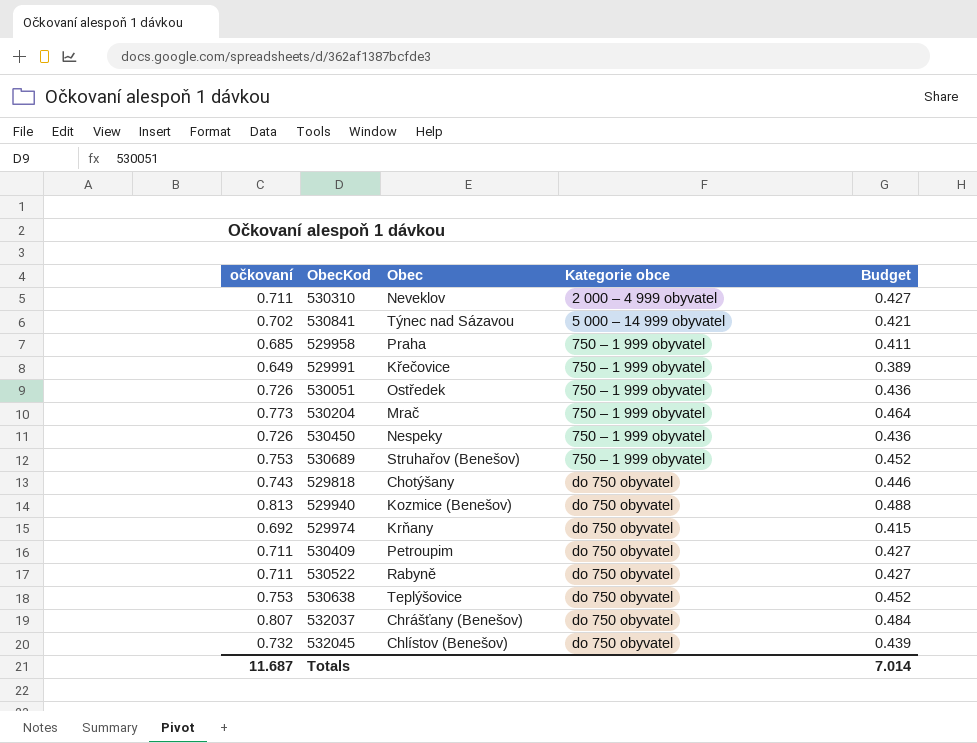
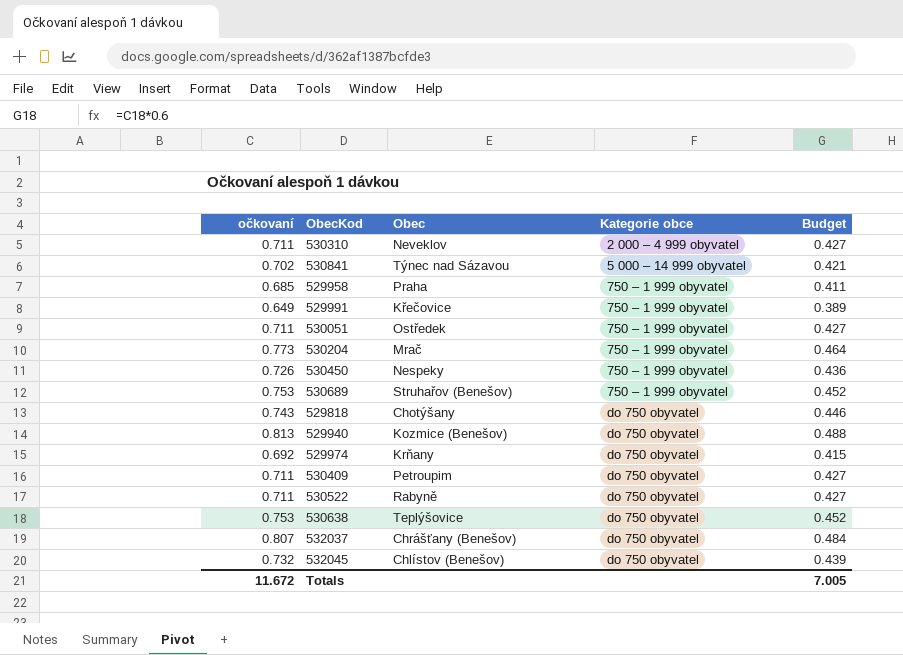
530051 | očkovaní: 0.726 -> 0.711
530051 | Budget: 0.436 -> 0.427
Totals | očkovaní: 11.687 -> 11.672
Totals | Budget: 7.014 -> 7.005

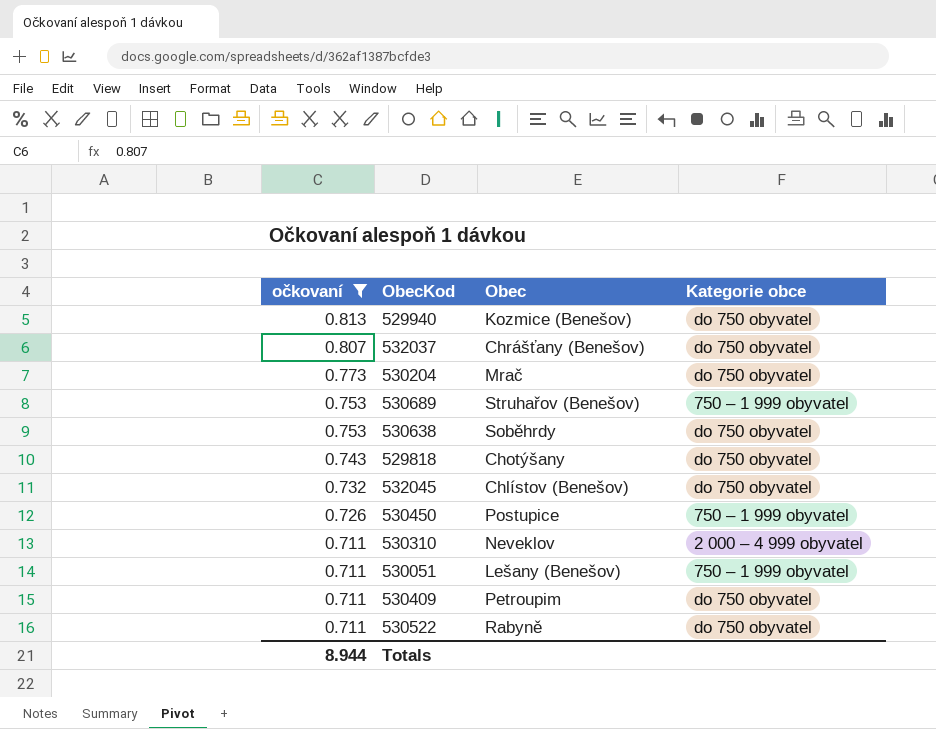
filter: none -> očkovaní >= 0.711
row order: Kategorie obce ascending -> očkovaní descending
column Budget | formula: [očkovaní] * 0.6 -> none
530204 | Kategorie obce: 750 – 1 999 obyvatel -> do 750 obyvatel
530638 | Obec: Teplýšovice -> Soběhrdy
530450 | Obec: Nespeky -> Postupice
530051 | Obec: Ostředek -> Lešany (Benešov)
Totals | očkovaní: 11.672 -> 8.944

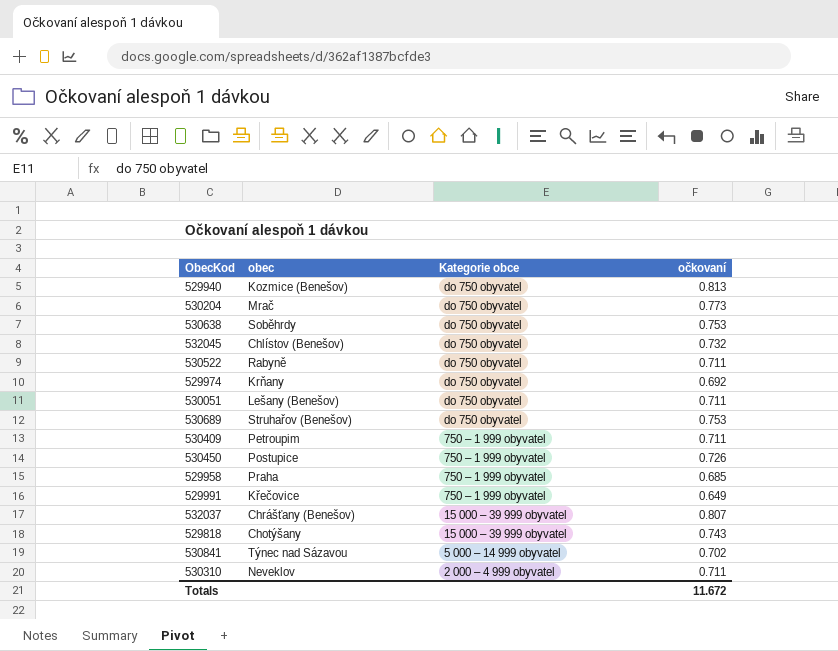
filter: očkovaní >= 0.711 -> none
row order: očkovaní descending -> Kategorie obce descending
column name: Obec -> obec
column očkovaní | position: 1 -> 4
530051 | Kategorie obce: 750 – 1 999 obyvatel -> do 750 obyvatel
530689 | Kategorie obce: 750 – 1 999 obyvatel -> do 750 obyvatel
530409 | Kategorie obce: do 750 obyvatel -> 750 – 1 999 obyvatel
532037 | Kategorie obce: do 750 obyvatel -> 15 000 – 39 999 obyvatel
529818 | Kategorie obce: do 750 obyvatel -> 15 000 – 39 999 obyvatel
Totals | očkovaní: 8.944 -> 11.672

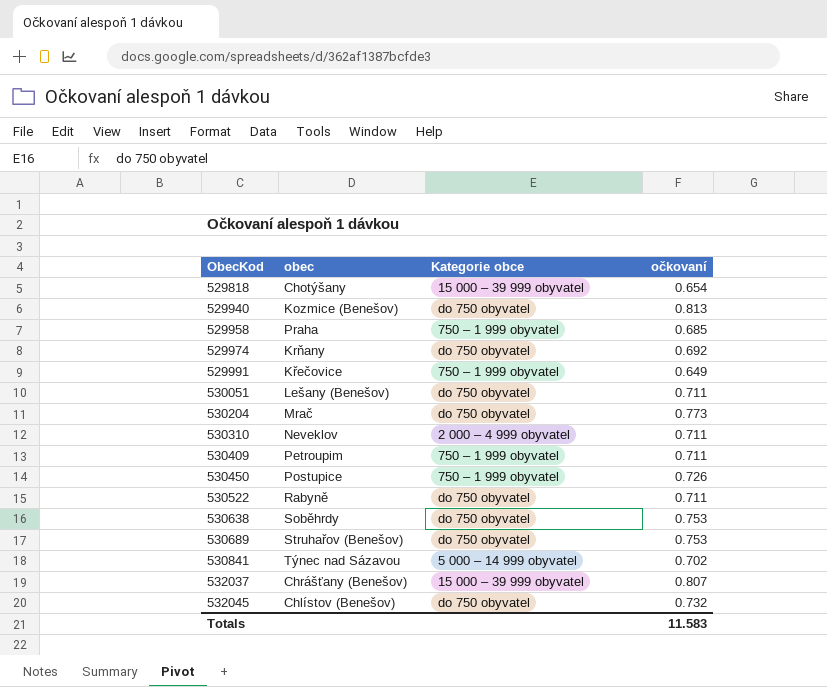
row order: Kategorie obce descending -> ObecKod ascending
529818 | očkovaní: 0.743 -> 0.654
Totals | očkovaní: 11.672 -> 11.583

